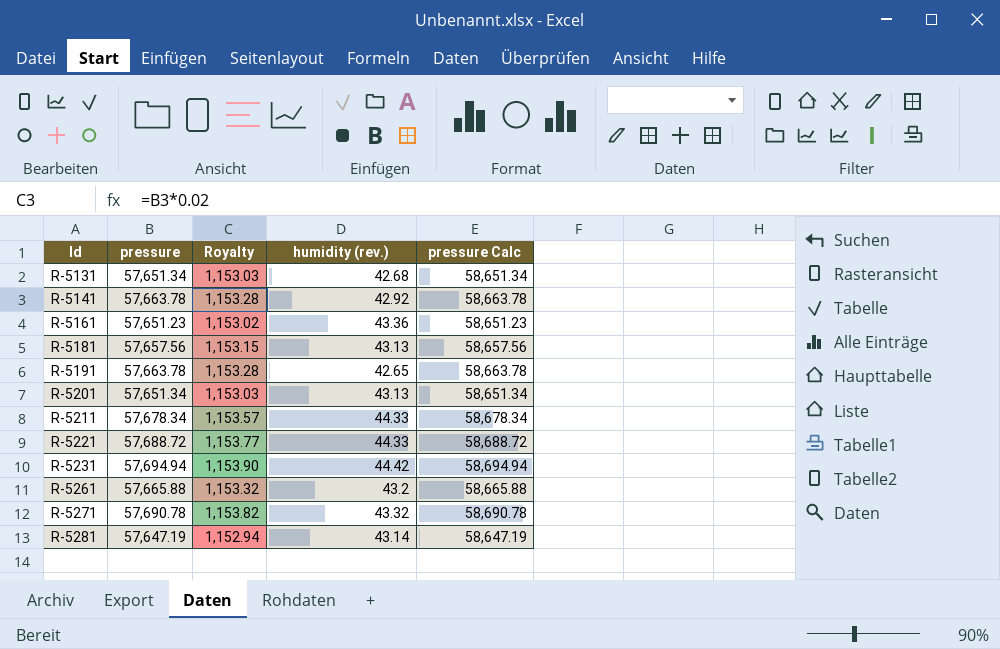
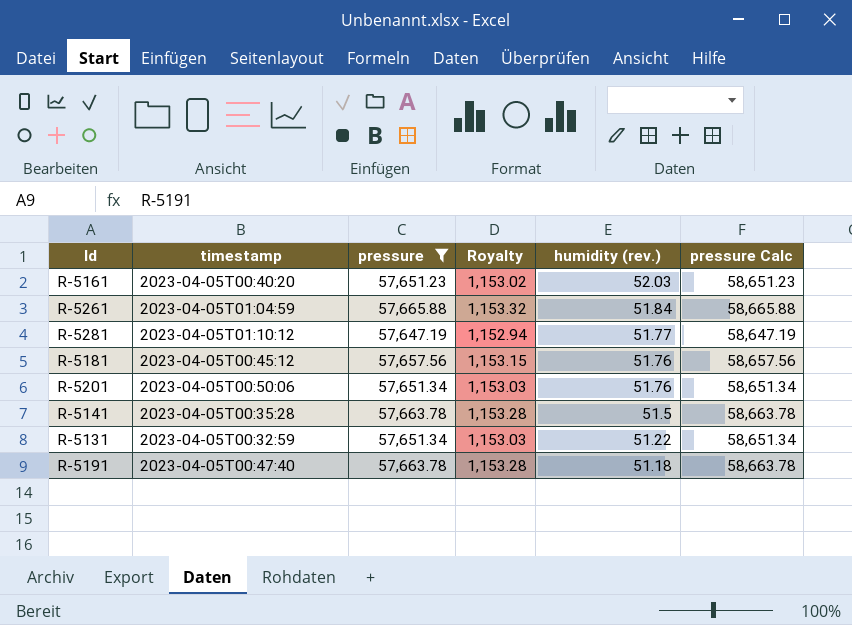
filter: none -> pressure <= 57,665.88
row order: Id ascending -> humidity (rev.) descending
column timestamp | position: none -> 2
R-5161 | humidity (rev.): 43.36 -> 52.03
R-5261 | humidity (rev.): 43.2 -> 51.84
R-5281 | humidity (rev.): 43.14 -> 51.77
R-5181 | humidity (rev.): 43.13 -> 51.76
R-5201 | humidity (rev.): 43.13 -> 51.76
R-5141 | humidity (rev.): 42.92 -> 51.5
R-5131 | humidity (rev.): 42.68 -> 51.22
R-5191 | humidity (rev.): 42.65 -> 51.18

